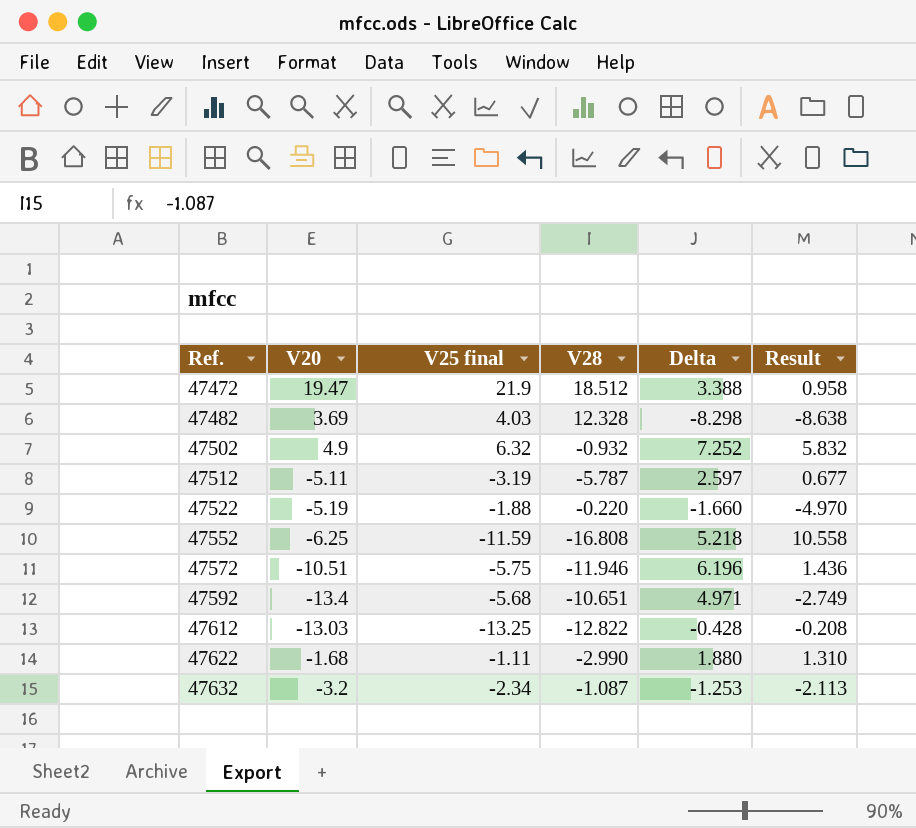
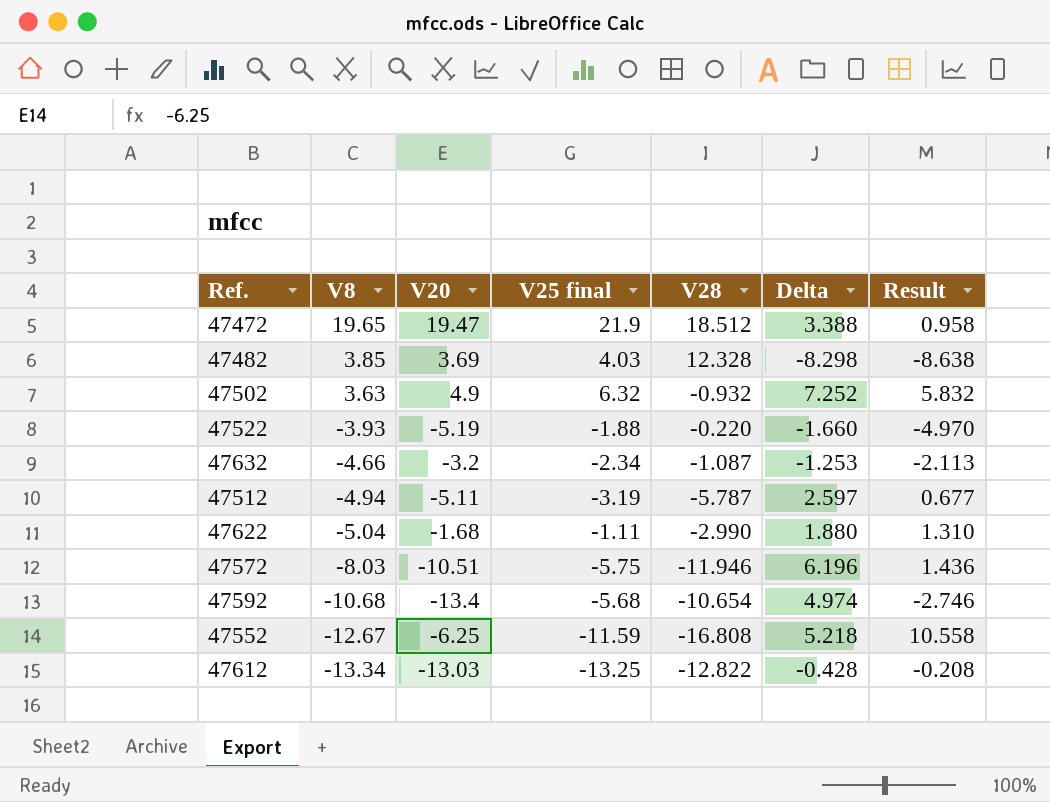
row order: Ref. ascending -> V8 descending
column V8 | position: none -> 2
47592 | V28: -10.651 -> -10.654
47592 | Delta: 4.971 -> 4.974
47592 | Result: -2.749 -> -2.746

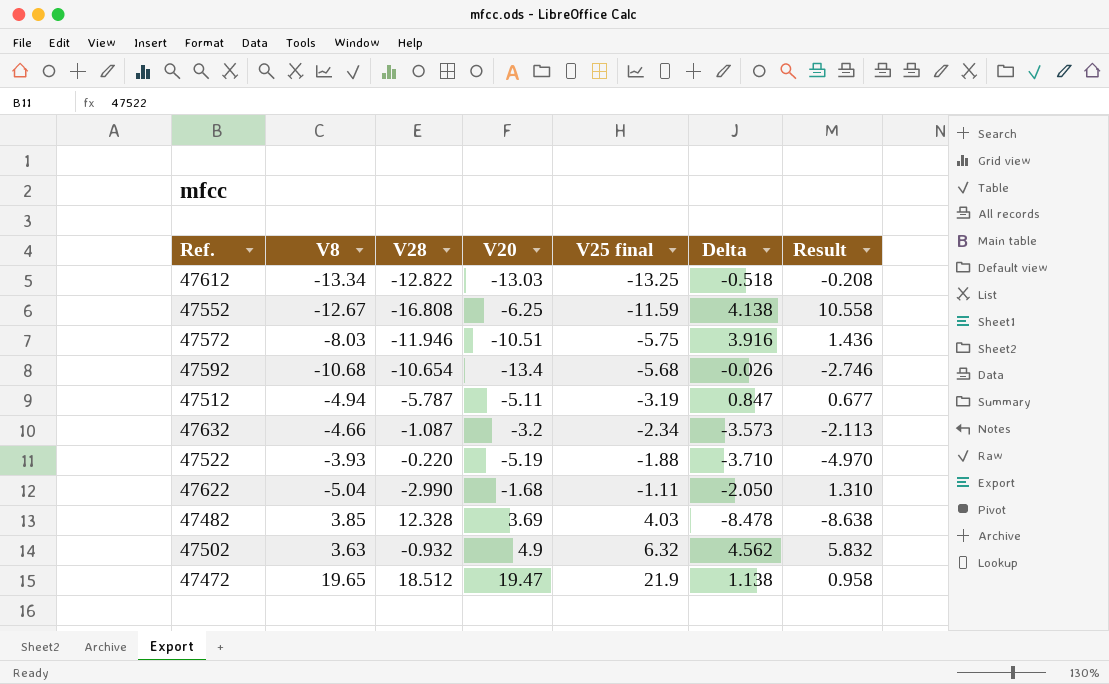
row order: V8 descending -> V25 final ascending
column V28 | position: 5 -> 3
column Delta | formula: [V25 final] - [V28] -> [V8] - [V28]

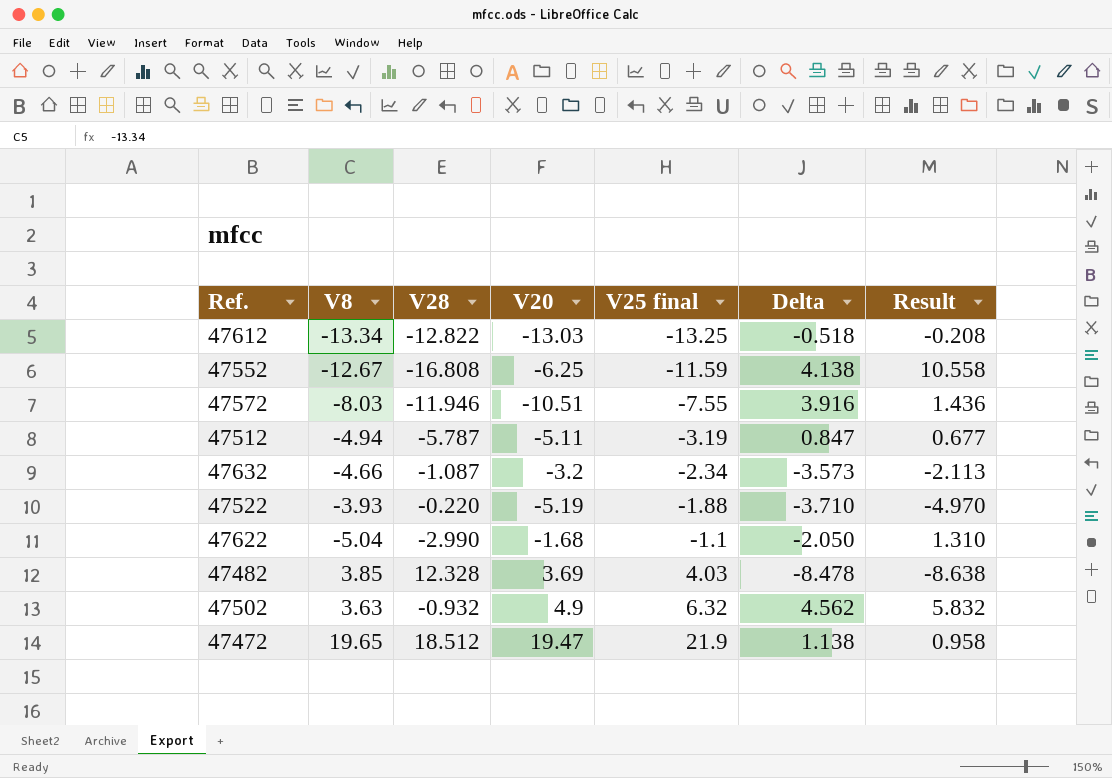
row 47592: -10.68 | -10.654 | -13.4 | -5.68 | -0.026 | -2.746 -> none
47572 | V25 final: -5.75 -> -7.55
47622 | V25 final: -1.11 -> -1.1

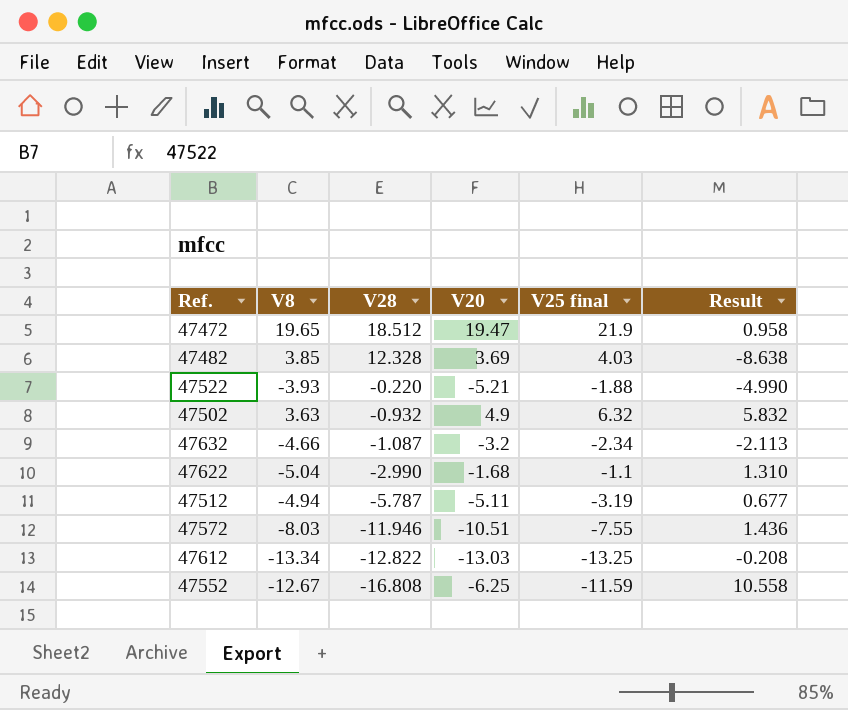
row order: V25 final ascending -> V28 descending
column Delta | formula: [V8] - [V28] -> none
47522 | V20: -5.19 -> -5.21
47522 | Result: -4.970 -> -4.990

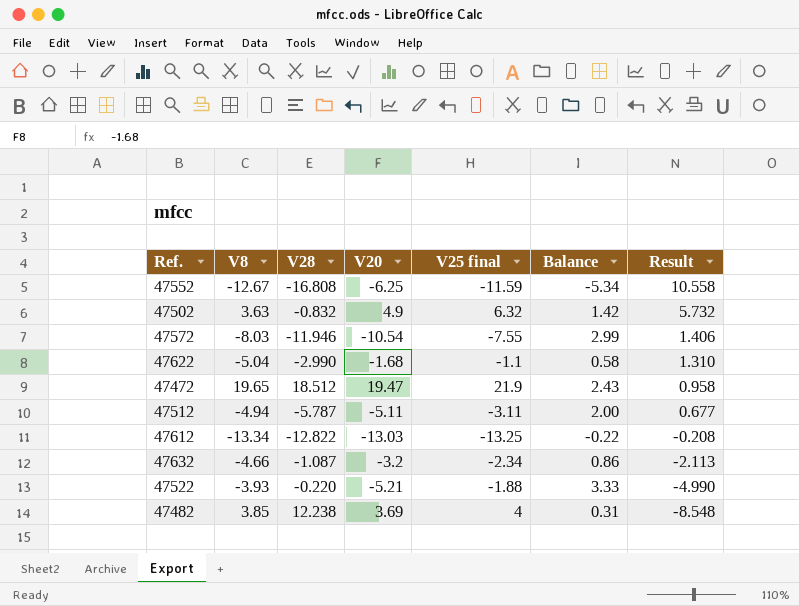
row order: V28 descending -> Result descending
column Balance | formula: none -> [V25 final] - [V20]
47502 | V28: -0.932 -> -0.832
47502 | Result: 5.832 -> 5.732
47572 | V20: -10.51 -> -10.54
47572 | Result: 1.436 -> 1.406
47512 | V25 final: -3.19 -> -3.11
47482 | V28: 12.328 -> 12.238
47482 | V25 final: 4.03 -> 4
47482 | Result: -8.638 -> -8.548

